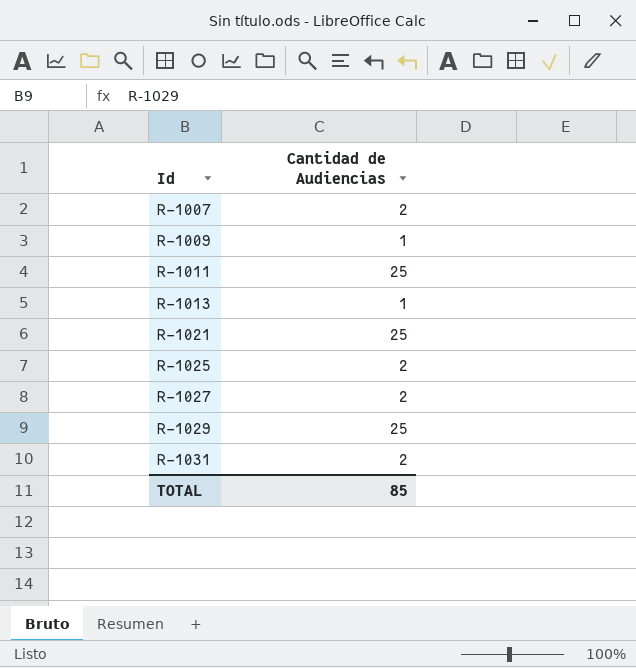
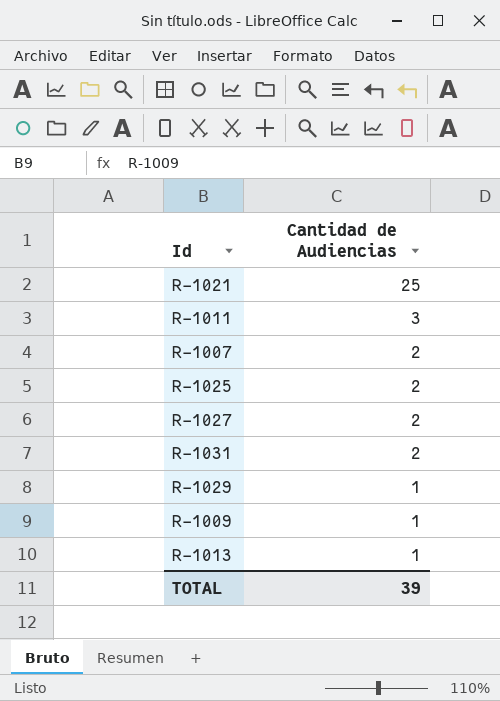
row order: Id ascending -> Cantidad de Audiencias descending
R-1011 | Cantidad de Audiencias: 25 -> 3
R-1029 | Cantidad de Audiencias: 25 -> 1
TOTAL | Cantidad de Audiencias: 85 -> 39

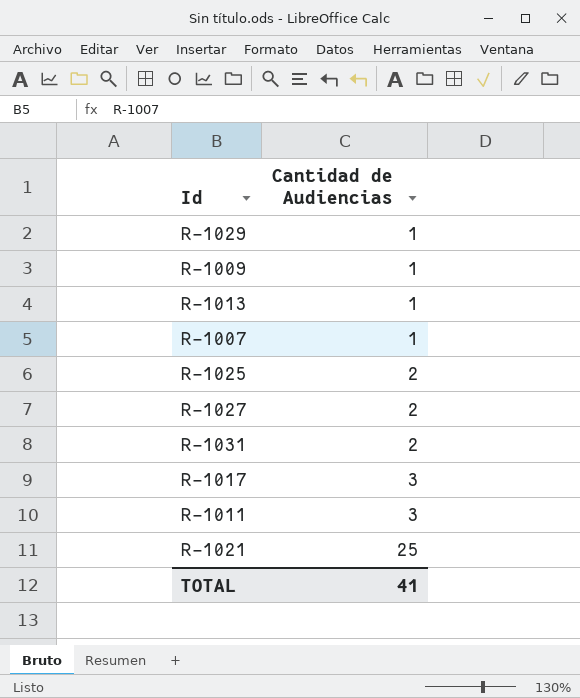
row order: Cantidad de Audiencias descending -> Cantidad de Audiencias ascending
R-1007 | Cantidad de Audiencias: 2 -> 1
row R-1017: none -> 3
TOTAL | Cantidad de Audiencias: 39 -> 41

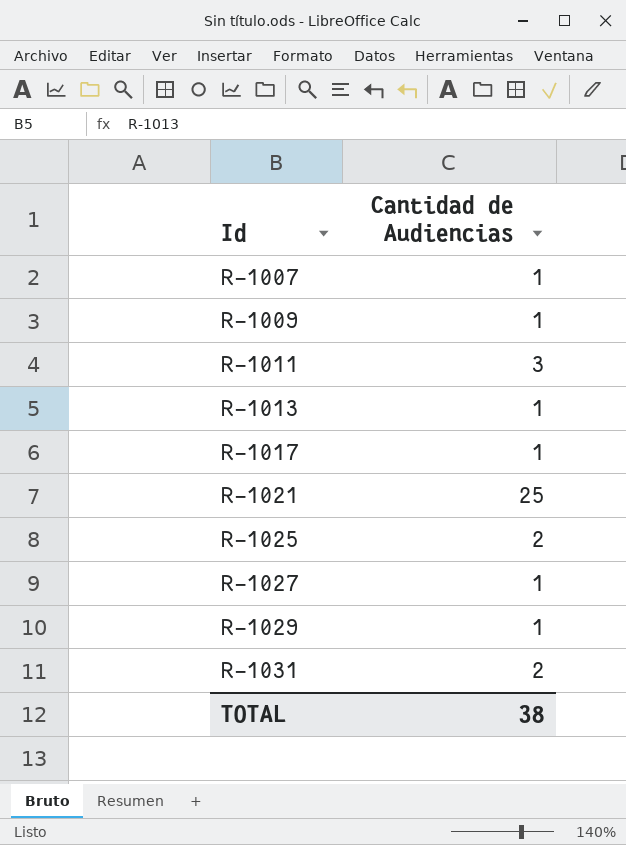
row order: Cantidad de Audiencias ascending -> Id ascending
R-1017 | Cantidad de Audiencias: 3 -> 1
R-1027 | Cantidad de Audiencias: 2 -> 1
TOTAL | Cantidad de Audiencias: 41 -> 38

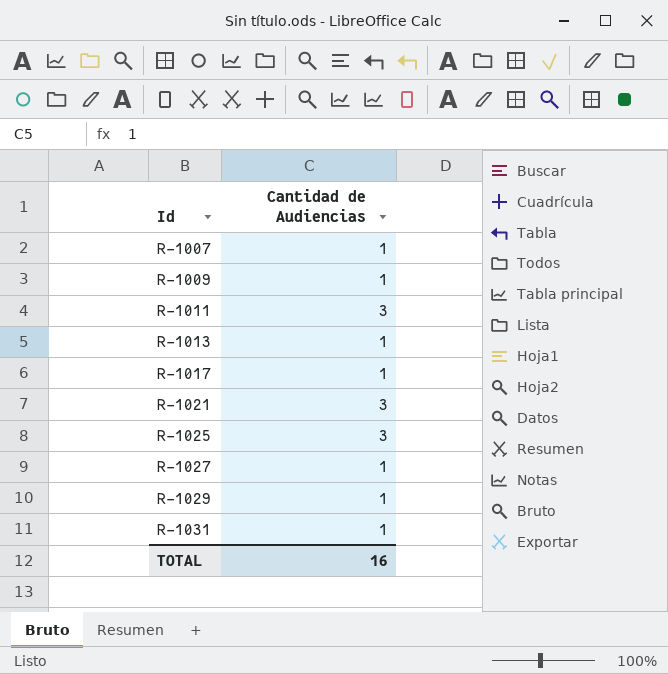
R-1021 | Cantidad de Audiencias: 25 -> 3
R-1025 | Cantidad de Audiencias: 2 -> 3
R-1031 | Cantidad de Audiencias: 2 -> 1
TOTAL | Cantidad de Audiencias: 38 -> 16

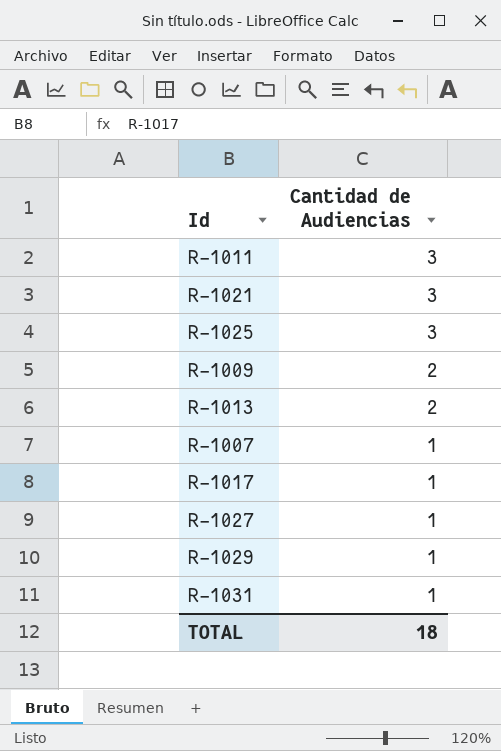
row order: Id ascending -> Cantidad de Audiencias descending
R-1009 | Cantidad de Audiencias: 1 -> 2
R-1013 | Cantidad de Audiencias: 1 -> 2
TOTAL | Cantidad de Audiencias: 16 -> 18

